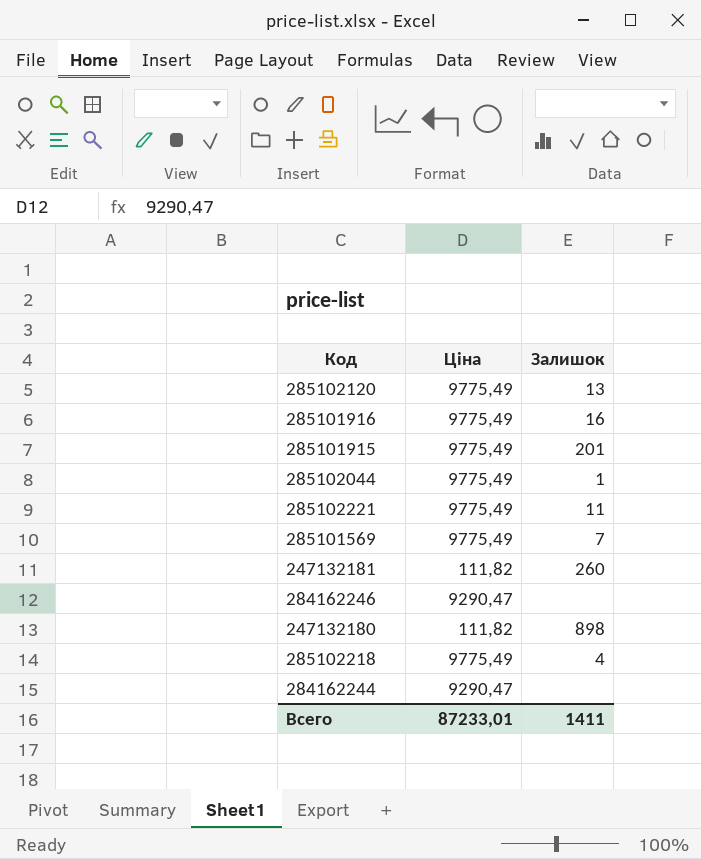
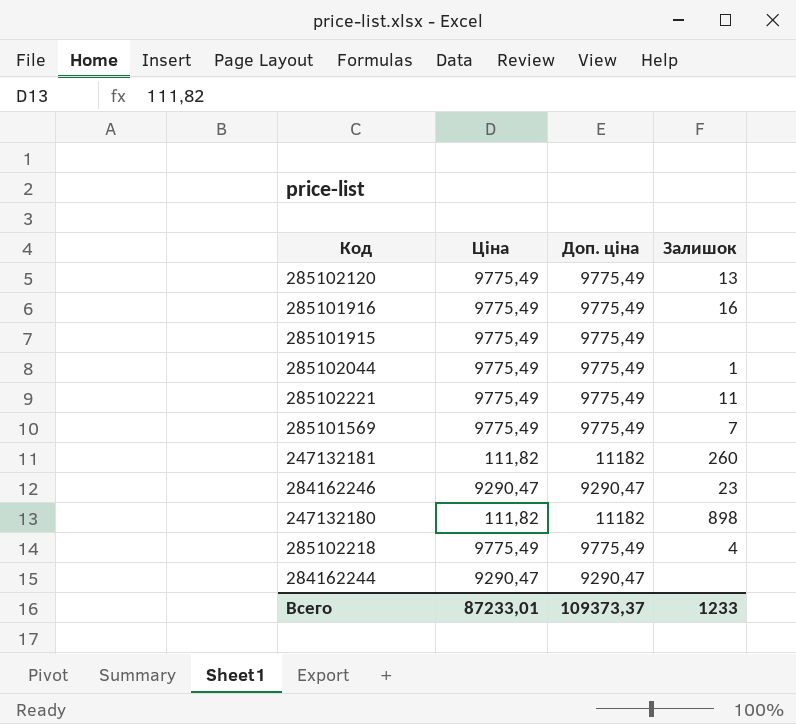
column Доп. ціна | position: none -> 3
285101915 | Залишок: 201 -> none
284162246 | Залишок: none -> 23
Всего | Залишок: 1411 -> 1233

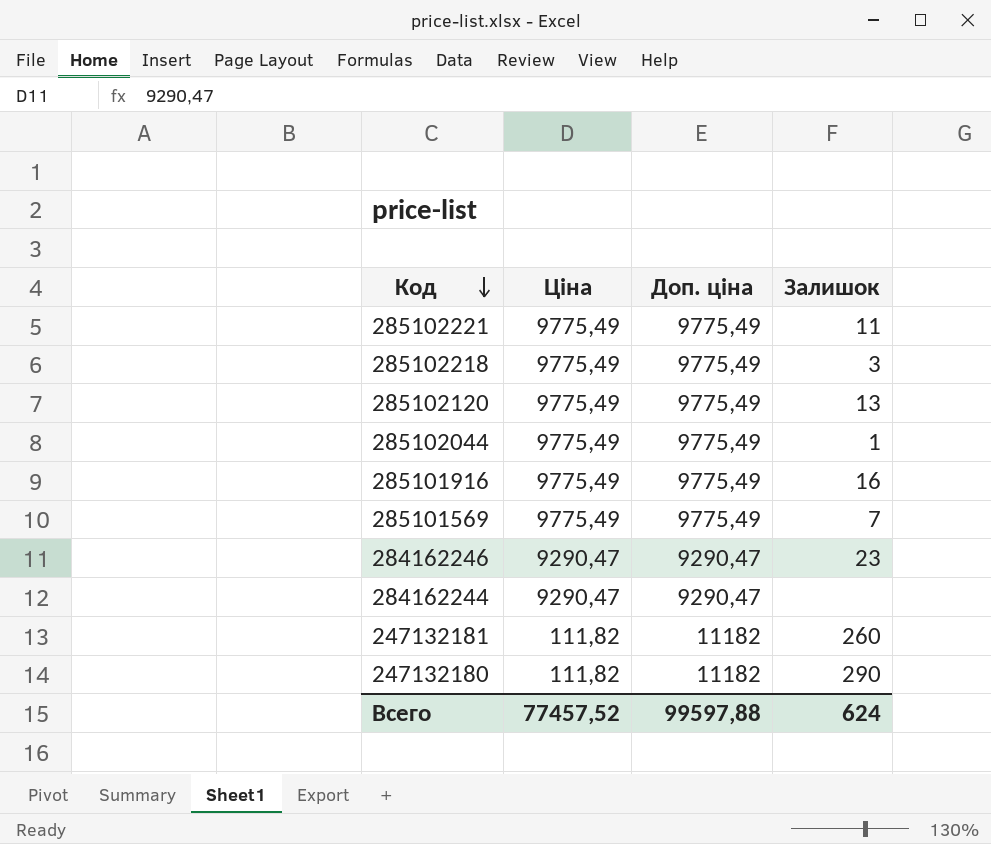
row order: none -> Код descending
row 285101915: 9775,49 | 9775,49 | none -> none
285102218 | Залишок: 4 -> 3
247132180 | Залишок: 898 -> 290
Всего | Ціна: 87233,01 -> 77457,52
Всего | Доп. ціна: 109373,37 -> 99597,88
Всего | Залишок: 1233 -> 624

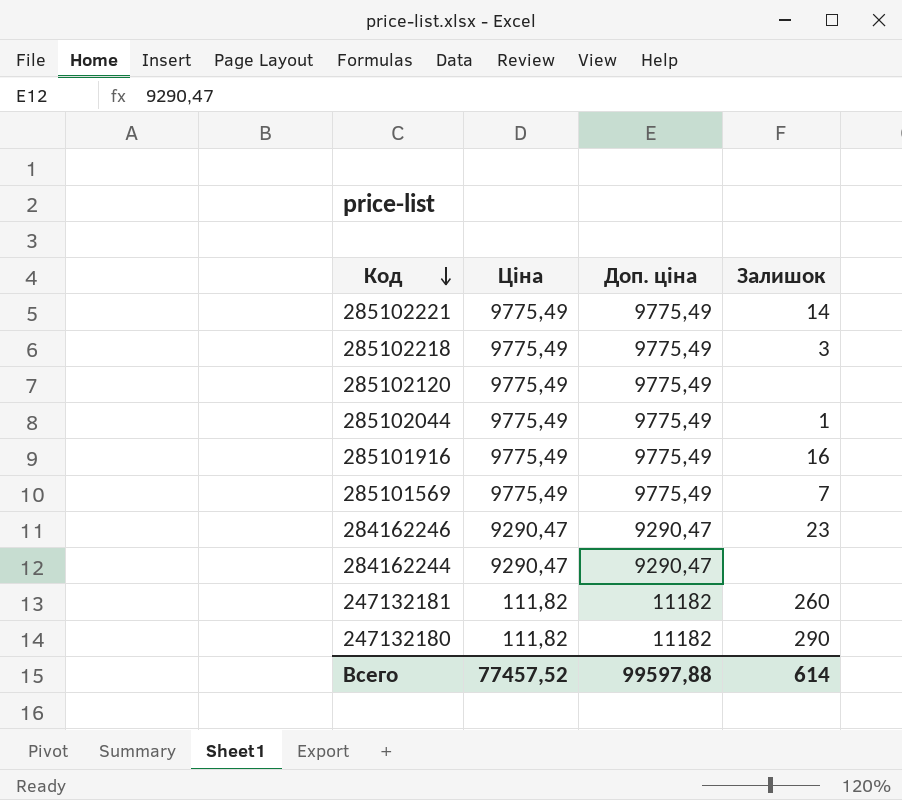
285102221 | Залишок: 11 -> 14
285102120 | Залишок: 13 -> none
Всего | Залишок: 624 -> 614

